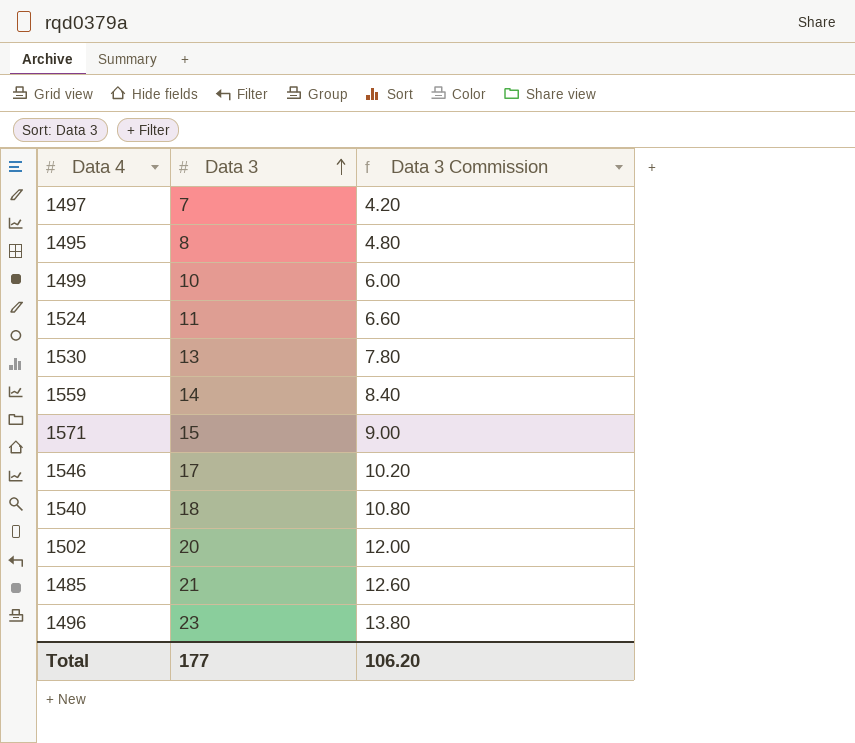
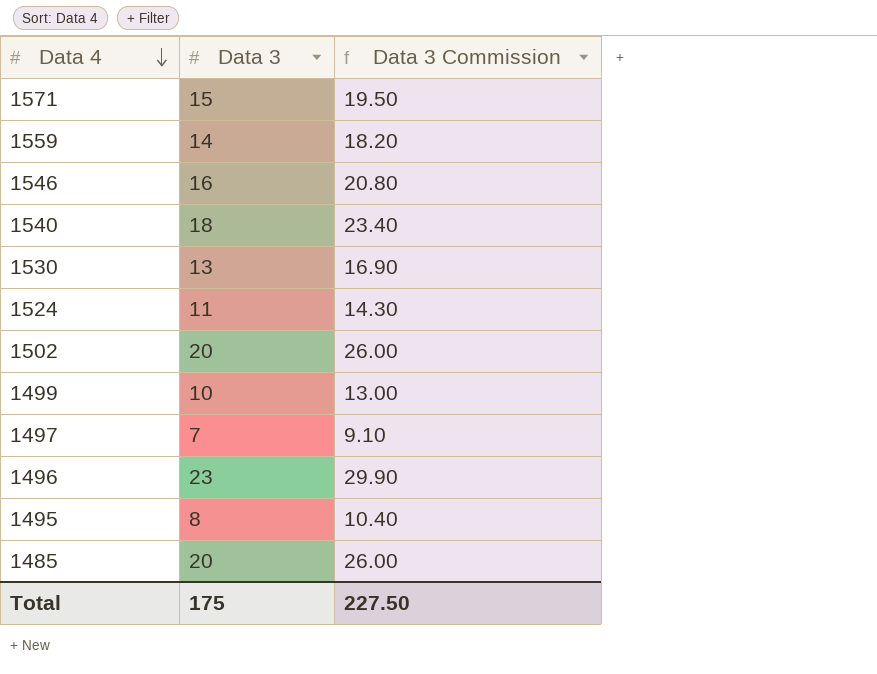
row order: Data 3 ascending -> Data 4 descending
column Data 3 Commission | formula: [Data 3] * 0.6 -> [Data 3] * 1.3
1546 | Data 3: 17 -> 16
1485 | Data 3: 21 -> 20
Total | Data 3: 177 -> 175
Total | Data 3 Commission: 106.20 -> 227.50

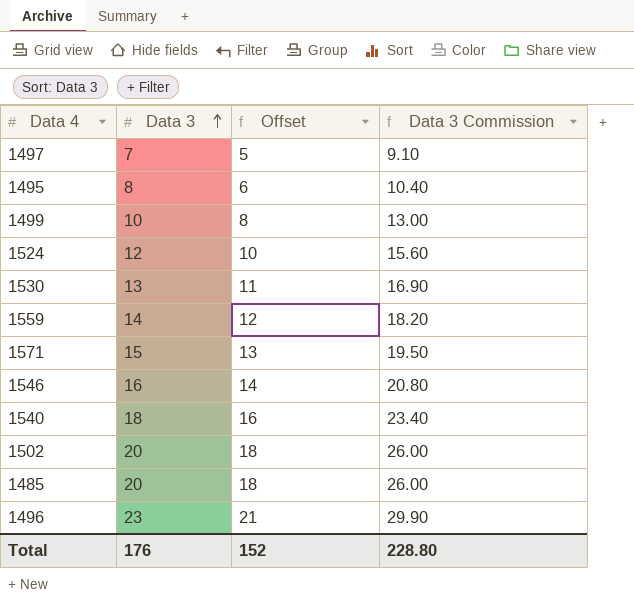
row order: Data 4 descending -> Data 3 ascending
column Offset | formula: none -> [Data 3] - 2
1524 | Data 3: 11 -> 12
1524 | Data 3 Commission: 14.30 -> 15.60
Total | Data 3: 175 -> 176
Total | Data 3 Commission: 227.50 -> 228.80

